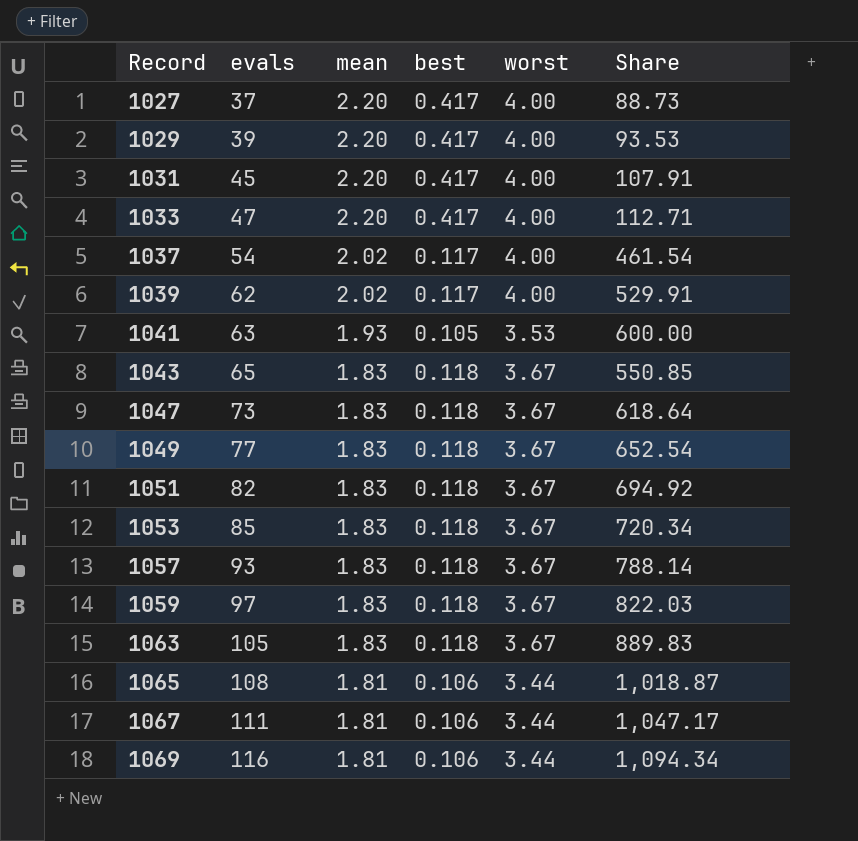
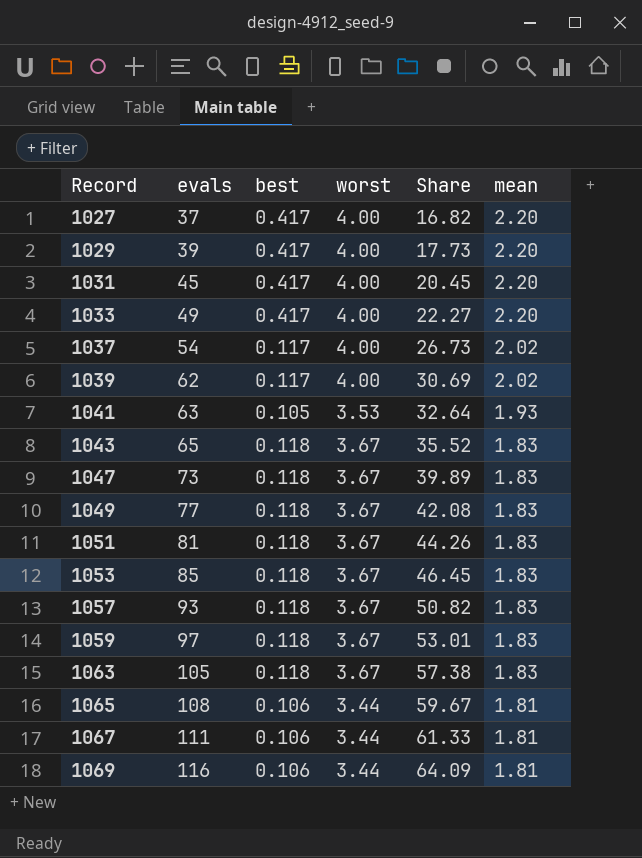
column Share | formula: [evals] / [best] -> [evals] / [mean]
column mean | position: 3 -> 6
1033 | evals: 47 -> 49
1051 | evals: 82 -> 81

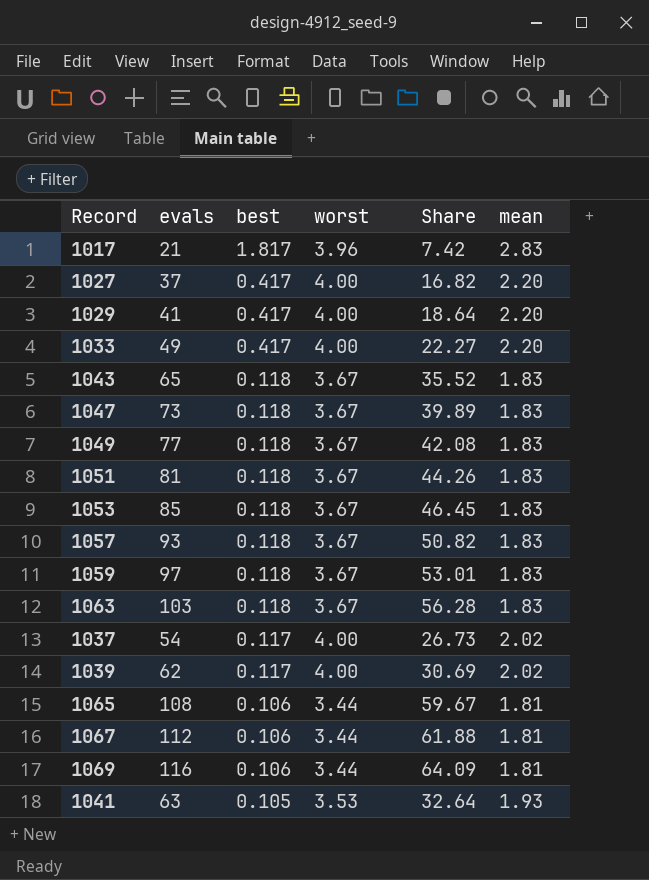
row order: Record ascending -> best descending
row 1031: 45 | 0.417 | 4.00 | 20.45 | 2.20 -> none
row 1017: none -> 21 | 1.817 | 3.96 | 7.42 | 2.83
1029 | evals: 39 -> 41
1029 | Share: 17.73 -> 18.64
1063 | evals: 105 -> 103
1063 | Share: 57.38 -> 56.28
1067 | evals: 111 -> 112
1067 | Share: 61.33 -> 61.88

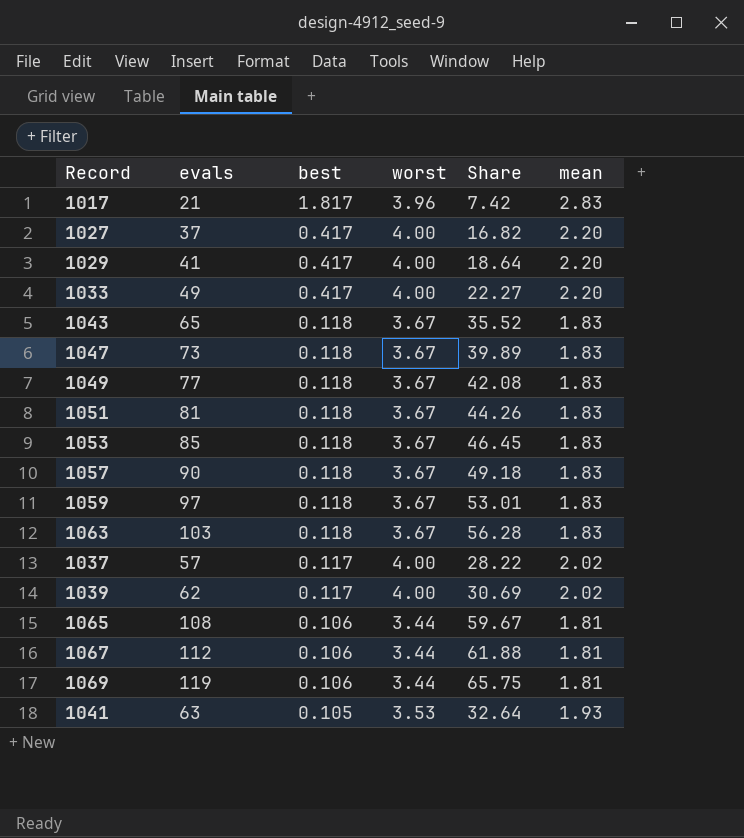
1057 | evals: 93 -> 90
1057 | Share: 50.82 -> 49.18
1037 | evals: 54 -> 57
1037 | Share: 26.73 -> 28.22
1069 | evals: 116 -> 119
1069 | Share: 64.09 -> 65.75

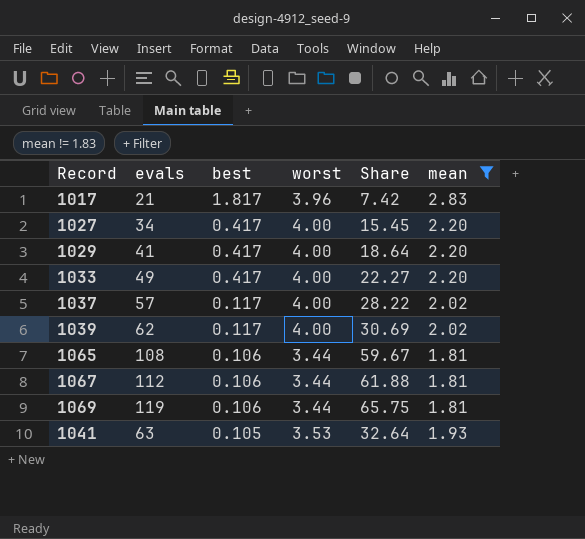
filter: none -> mean != 1.83
1027 | evals: 37 -> 34
1027 | Share: 16.82 -> 15.45

